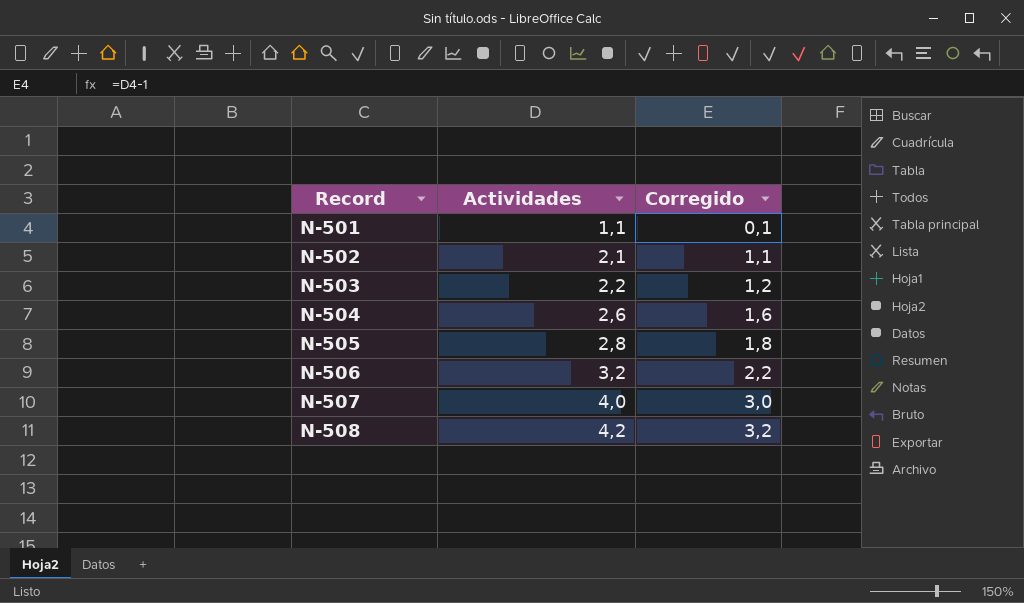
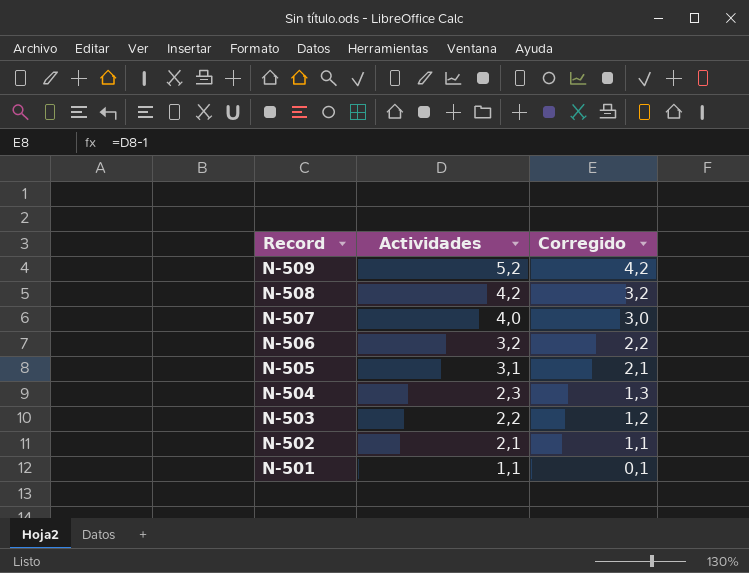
row order: Record ascending -> Record descending
row N-509: none -> 5,2 | 4,2
N-505 | Actividades: 2,8 -> 3,1
N-505 | Corregido: 1,8 -> 2,1
N-504 | Actividades: 2,6 -> 2,3
N-504 | Corregido: 1,6 -> 1,3

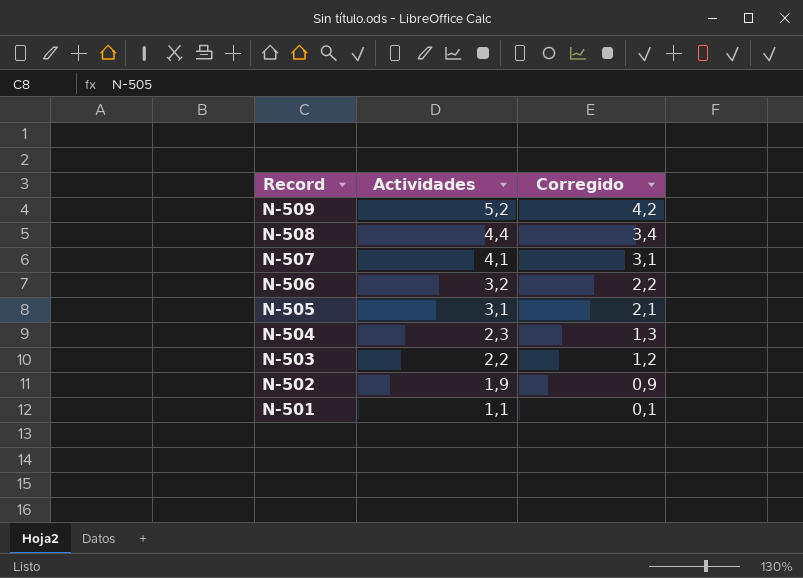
N-508 | Actividades: 4,2 -> 4,4
N-508 | Corregido: 3,2 -> 3,4
N-507 | Actividades: 4,0 -> 4,1
N-507 | Corregido: 3,0 -> 3,1
N-502 | Actividades: 2,1 -> 1,9
N-502 | Corregido: 1,1 -> 0,9

